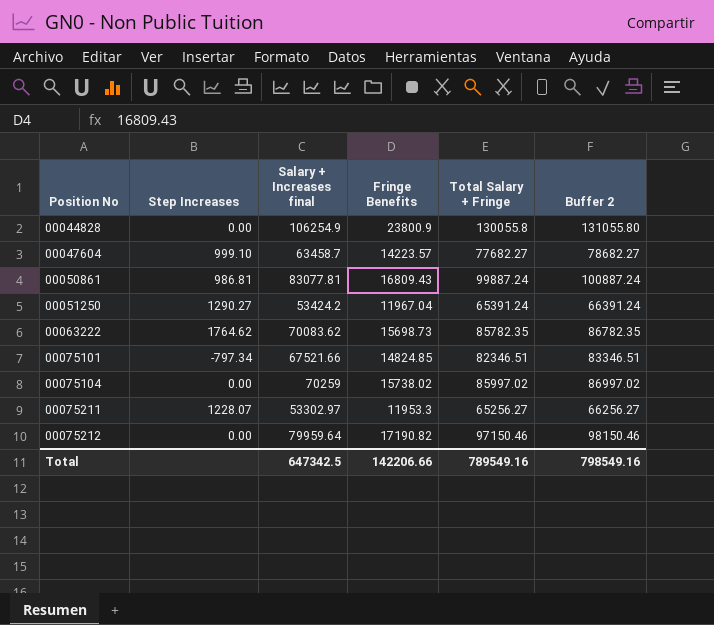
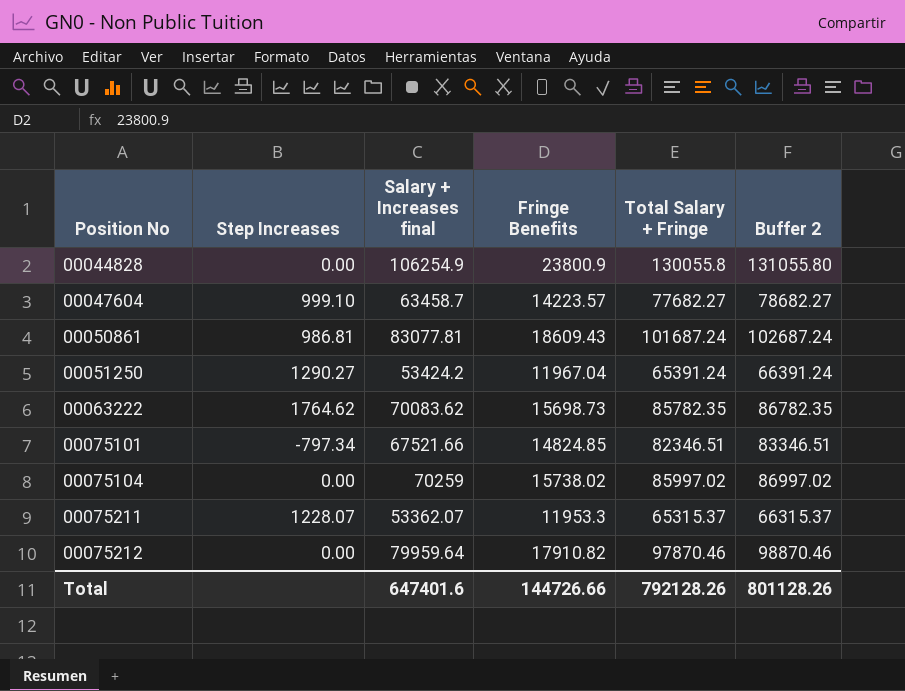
00050861 | Fringe Benefits: 16809.43 -> 18609.43
00050861 | Total Salary + Fringe: 99887.24 -> 101687.24
00050861 | Buffer 2: 100887.24 -> 102687.24
00075211 | Salary + Increases final: 53302.97 -> 53362.07
00075211 | Total Salary + Fringe: 65256.27 -> 65315.37
00075211 | Buffer 2: 66256.27 -> 66315.37
00075212 | Fringe Benefits: 17190.82 -> 17910.82
00075212 | Total Salary + Fringe: 97150.46 -> 97870.46
00075212 | Buffer 2: 98150.46 -> 98870.46
Total | Salary + Increases final: 647342.5 -> 647401.6
Total | Fringe Benefits: 142206.66 -> 144726.66
Total | Total Salary + Fringe: 789549.16 -> 792128.26
Total | Buffer 2: 798549.16 -> 801128.26

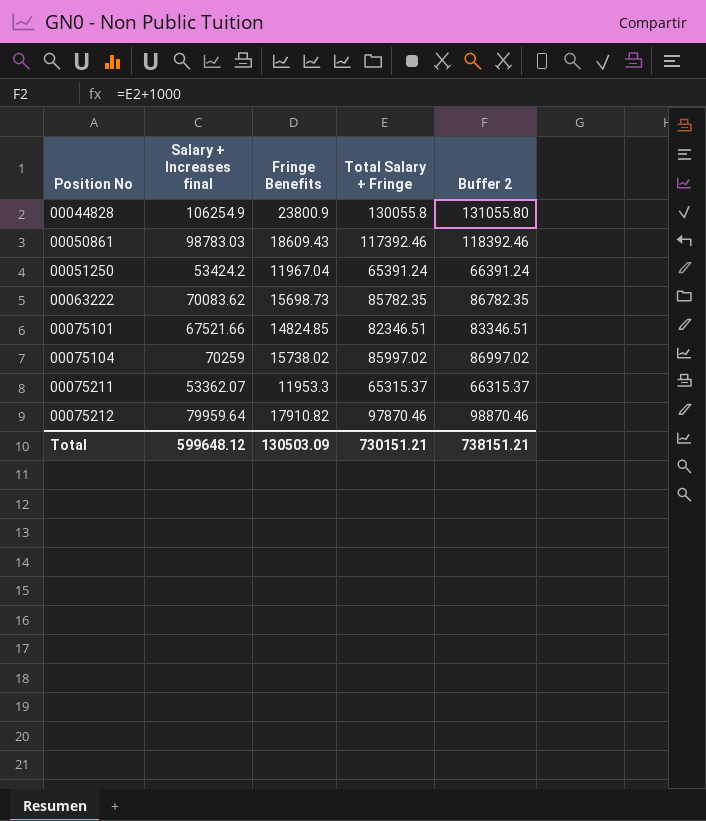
column Step Increases | position: 2 -> none
row 00047604: 999.10 | 63458.7 | 14223.57 | 77682.27 | 78682.27 -> none
00050861 | Salary + Increases final: 83077.81 -> 98783.03
00050861 | Total Salary + Fringe: 101687.24 -> 117392.46
00050861 | Buffer 2: 102687.24 -> 118392.46
Total | Salary + Increases final: 647401.6 -> 599648.12
Total | Fringe Benefits: 144726.66 -> 130503.09
Total | Total Salary + Fringe: 792128.26 -> 730151.21
Total | Buffer 2: 801128.26 -> 738151.21

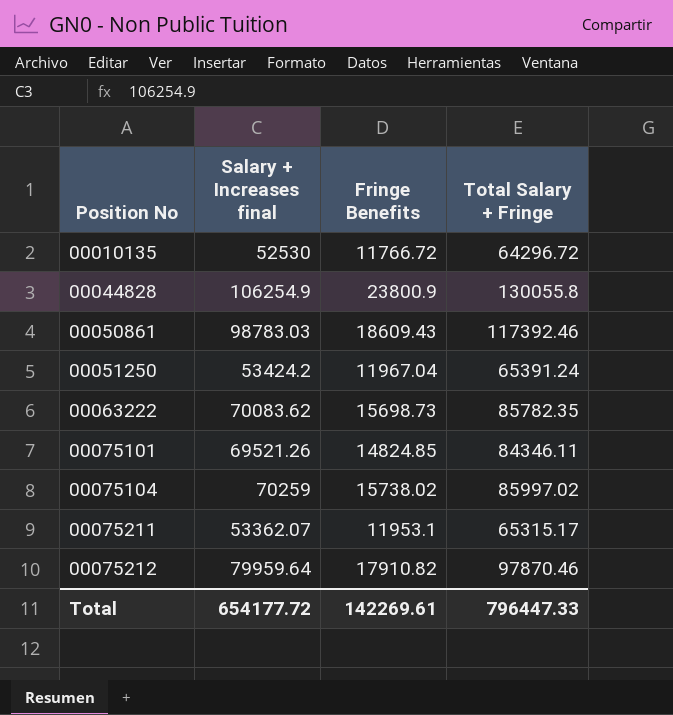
column Buffer 2 | formula: [Total Salary + Fringe] + 1000 -> none
row 00010135: none -> 52530 | 11766.72 | 64296.72
00075101 | Salary + Increases final: 67521.66 -> 69521.26
00075101 | Total Salary + Fringe: 82346.51 -> 84346.11
00075211 | Fringe Benefits: 11953.3 -> 11953.1
00075211 | Total Salary + Fringe: 65315.37 -> 65315.17
Total | Salary + Increases final: 599648.12 -> 654177.72
Total | Fringe Benefits: 130503.09 -> 142269.61
Total | Total Salary + Fringe: 730151.21 -> 796447.33

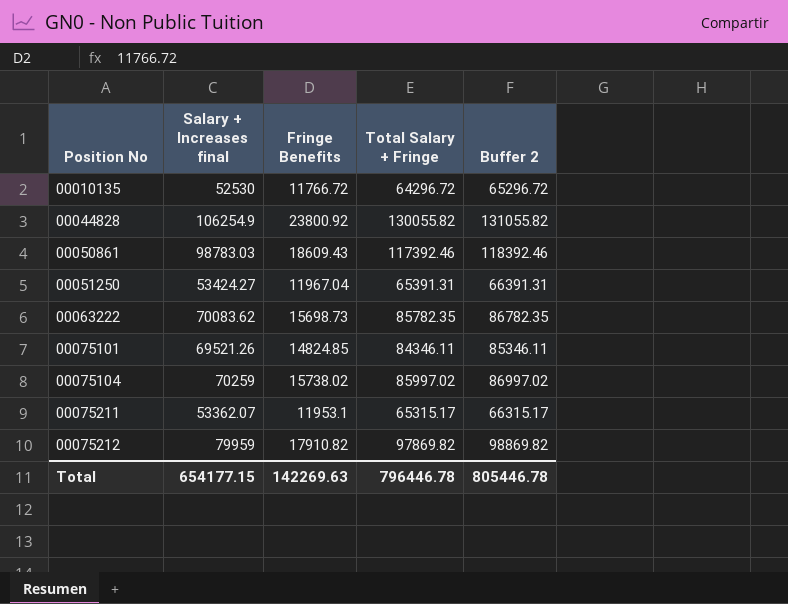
column Buffer 2 | formula: none -> [Total Salary + Fringe] + 1000
00044828 | Fringe Benefits: 23800.9 -> 23800.92
00044828 | Total Salary + Fringe: 130055.8 -> 130055.82
00051250 | Salary + Increases final: 53424.2 -> 53424.27
00051250 | Total Salary + Fringe: 65391.24 -> 65391.31
00075212 | Salary + Increases final: 79959.64 -> 79959
00075212 | Total Salary + Fringe: 97870.46 -> 97869.82
Total | Salary + Increases final: 654177.72 -> 654177.15
Total | Fringe Benefits: 142269.61 -> 142269.63
Total | Total Salary + Fringe: 796447.33 -> 796446.78

